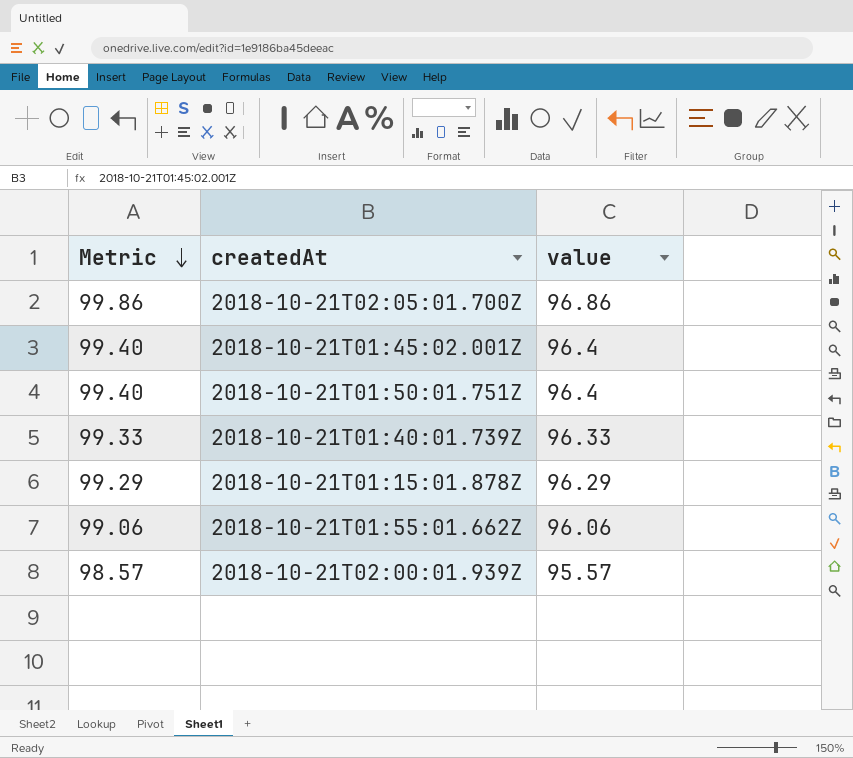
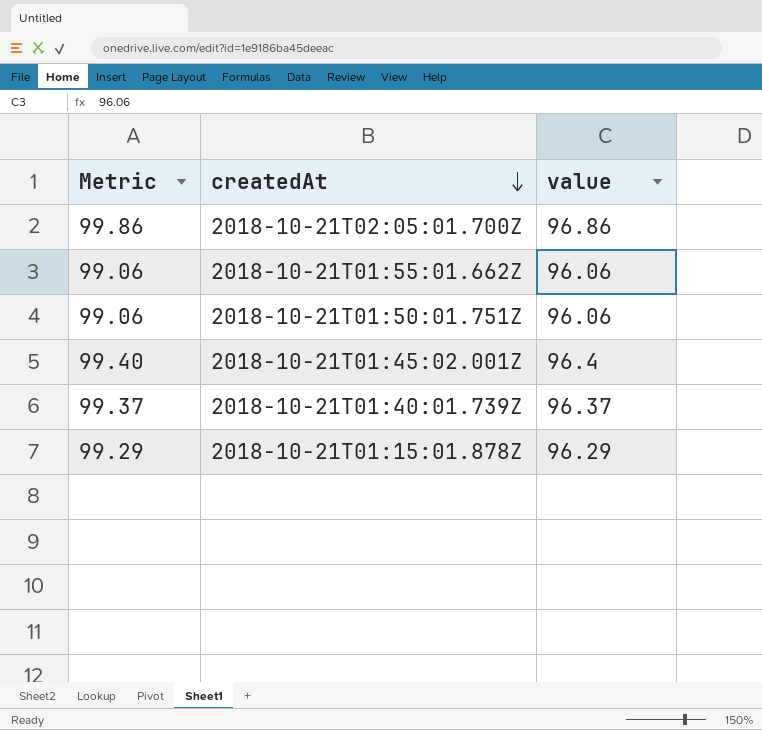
row order: Metric descending -> createdAt descending
row 2018-10-21T02:00:01.939Z: 98.57 | 95.57 -> none
2018-10-21T01:50:01.751Z | Metric: 99.40 -> 99.06
2018-10-21T01:50:01.751Z | value: 96.4 -> 96.06
2018-10-21T01:40:01.739Z | Metric: 99.33 -> 99.37
2018-10-21T01:40:01.739Z | value: 96.33 -> 96.37

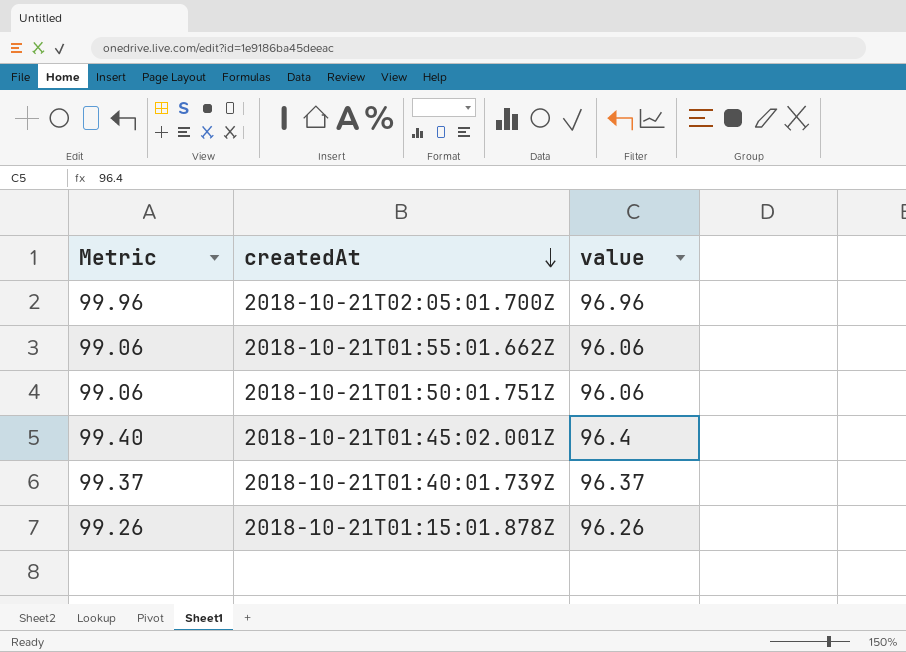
2018-10-21T02:05:01.700Z | Metric: 99.86 -> 99.96
2018-10-21T02:05:01.700Z | value: 96.86 -> 96.96
2018-10-21T01:15:01.878Z | Metric: 99.29 -> 99.26
2018-10-21T01:15:01.878Z | value: 96.29 -> 96.26

